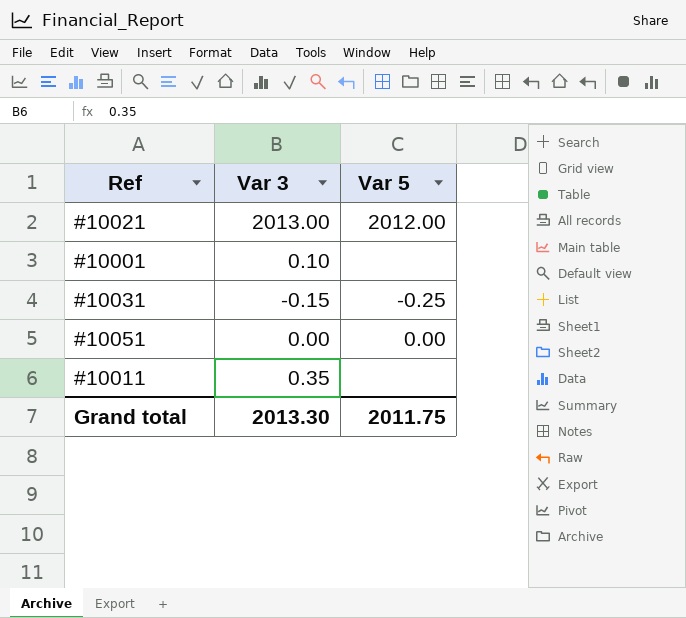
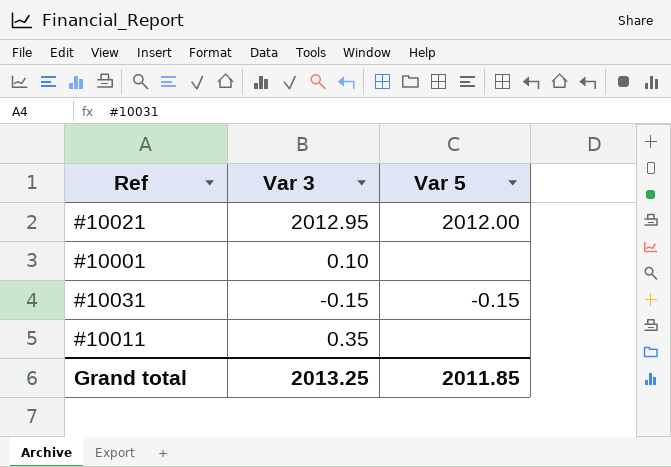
row #10051: 0.00 | 0.00 -> none
#10021 | Var 3: 2013.00 -> 2012.95
#10031 | Var 5: -0.25 -> -0.15
Grand total | Var 3: 2013.30 -> 2013.25
Grand total | Var 5: 2011.75 -> 2011.85

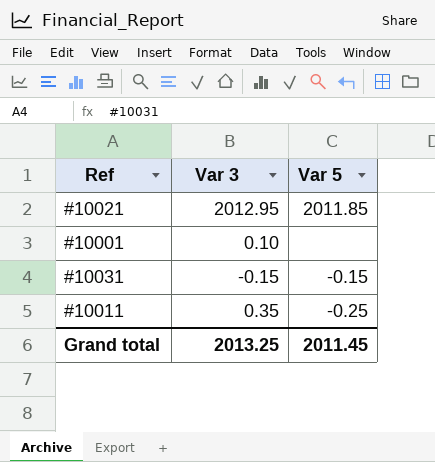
#10021 | Var 5: 2012.00 -> 2011.85
#10011 | Var 5: none -> -0.25
Grand total | Var 5: 2011.85 -> 2011.45

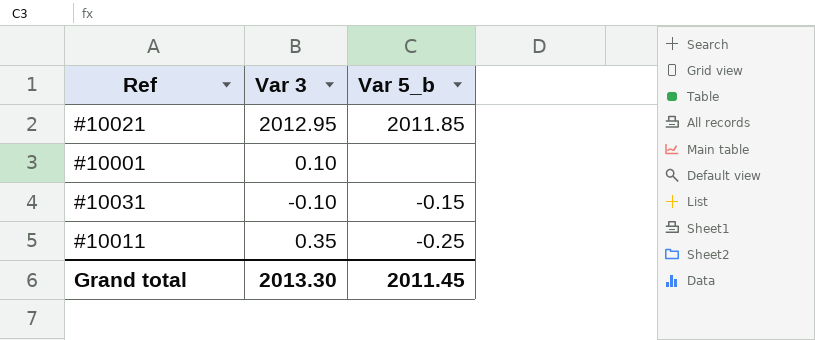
column name: Var 5 -> Var 5_b
#10031 | Var 3: -0.15 -> -0.10
Grand total | Var 3: 2013.25 -> 2013.30

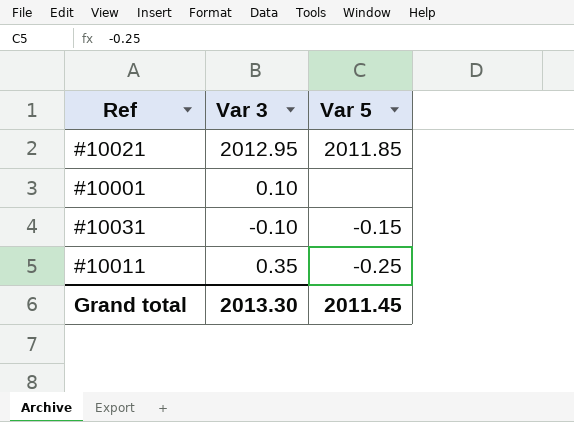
column name: Var 5_b -> Var 5

